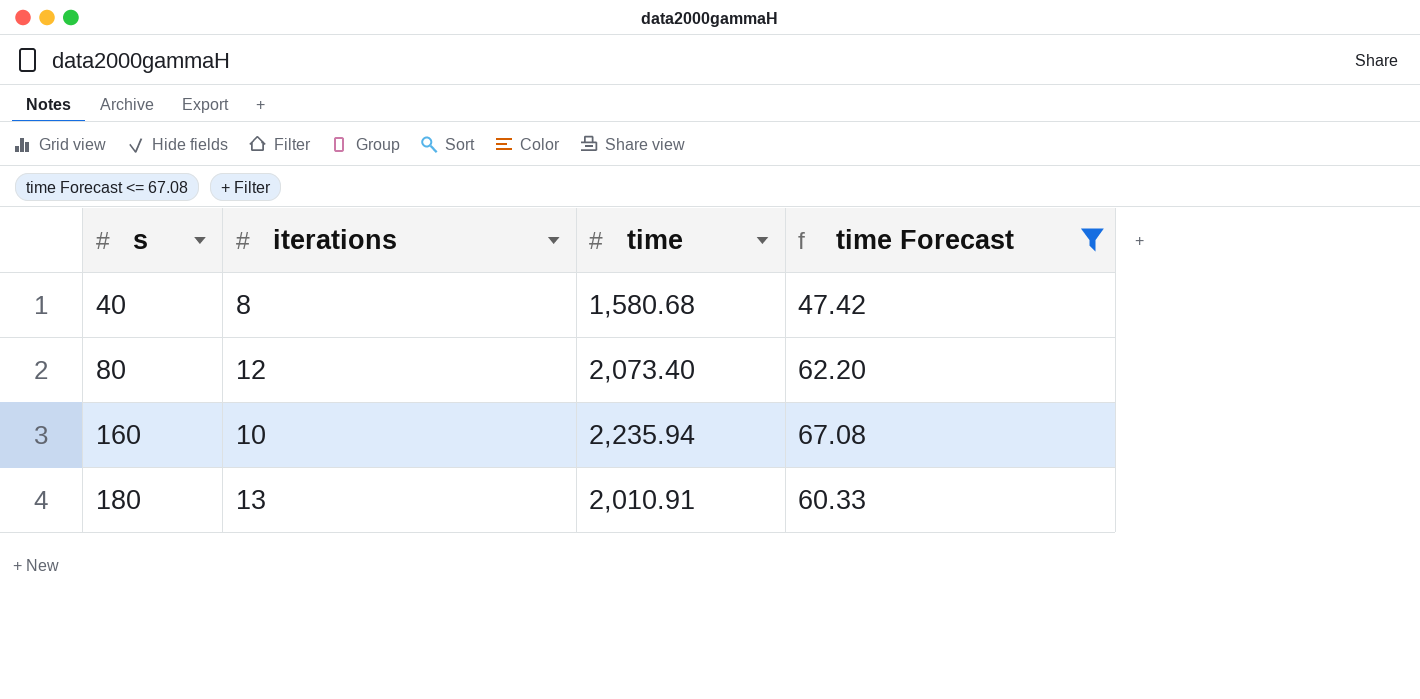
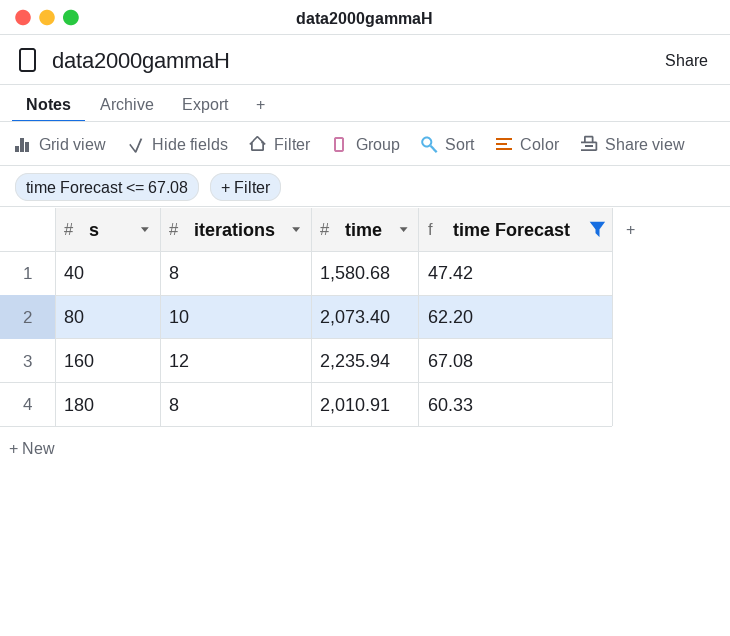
80 | iterations: 12 -> 10
160 | iterations: 10 -> 12
180 | iterations: 13 -> 8

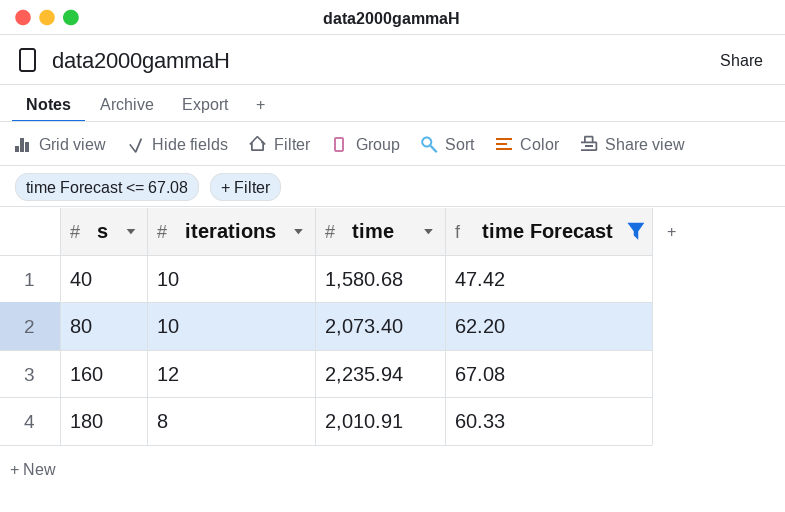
40 | iterations: 8 -> 10

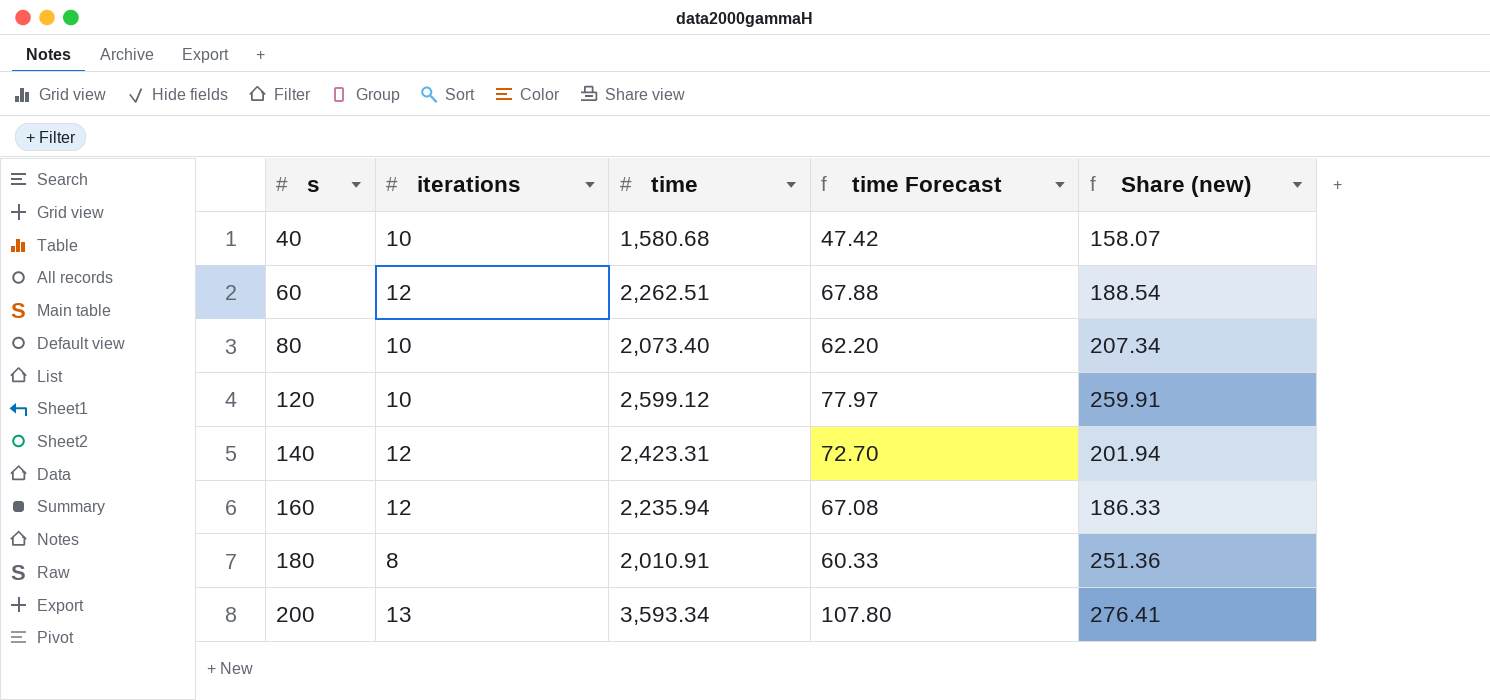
filter: time Forecast <= 67.08 -> none
column Share (new) | formula: none -> [time] / [iterations]

